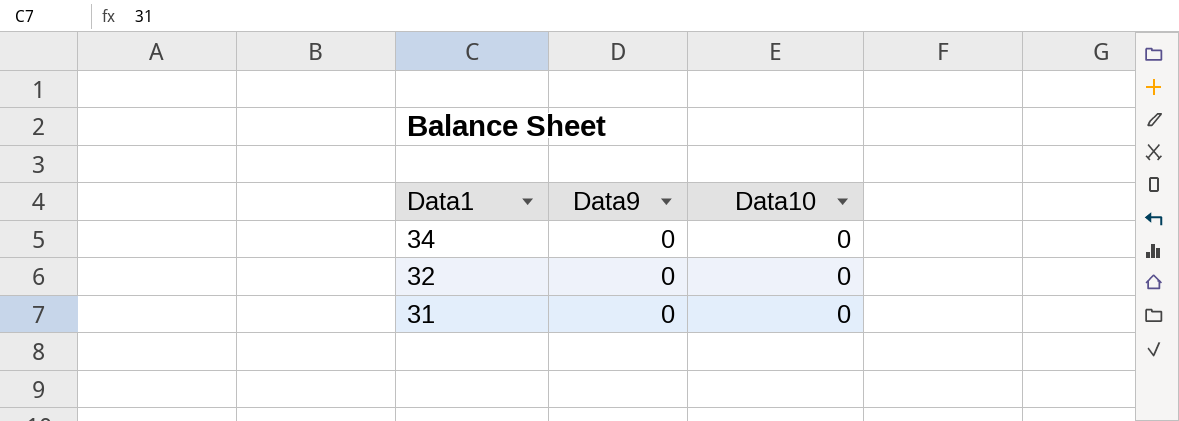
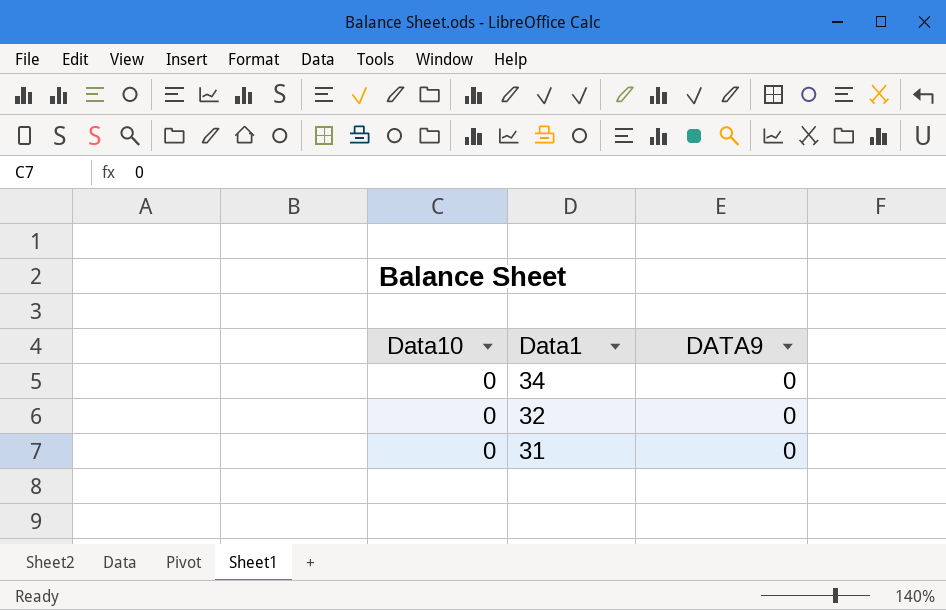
column Data10 | position: 3 -> 1
column name: Data9 -> DATA9

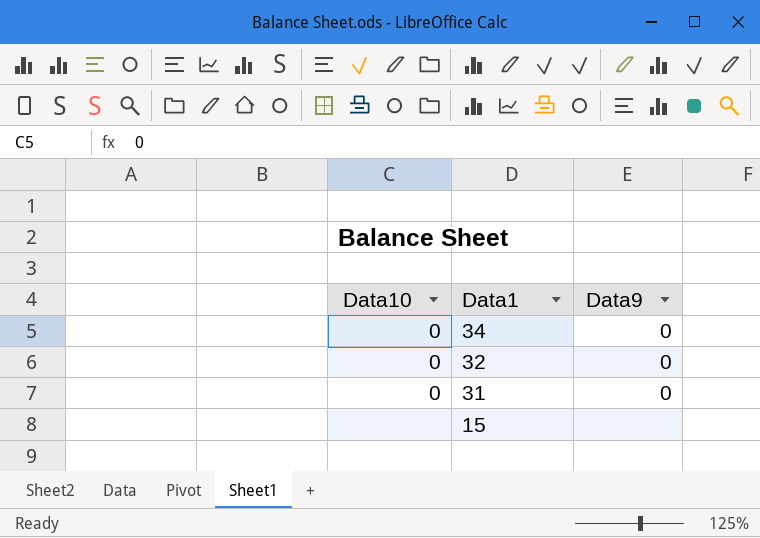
column name: DATA9 -> Data9
row 15: none -> none | none

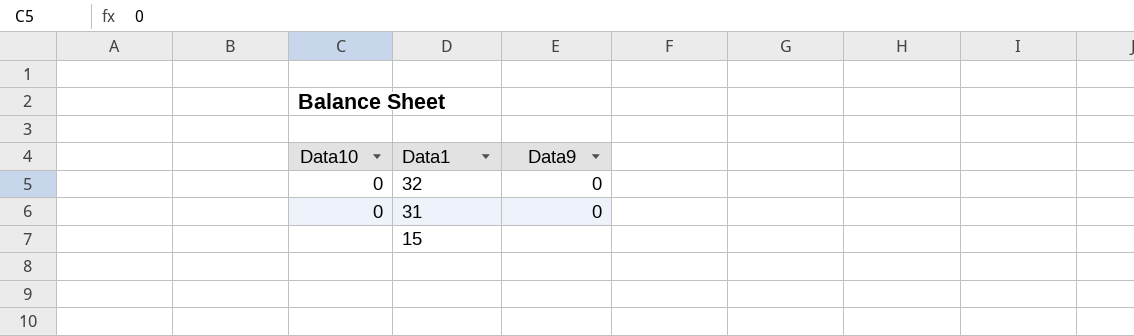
row 34: 0 | 0 -> none

